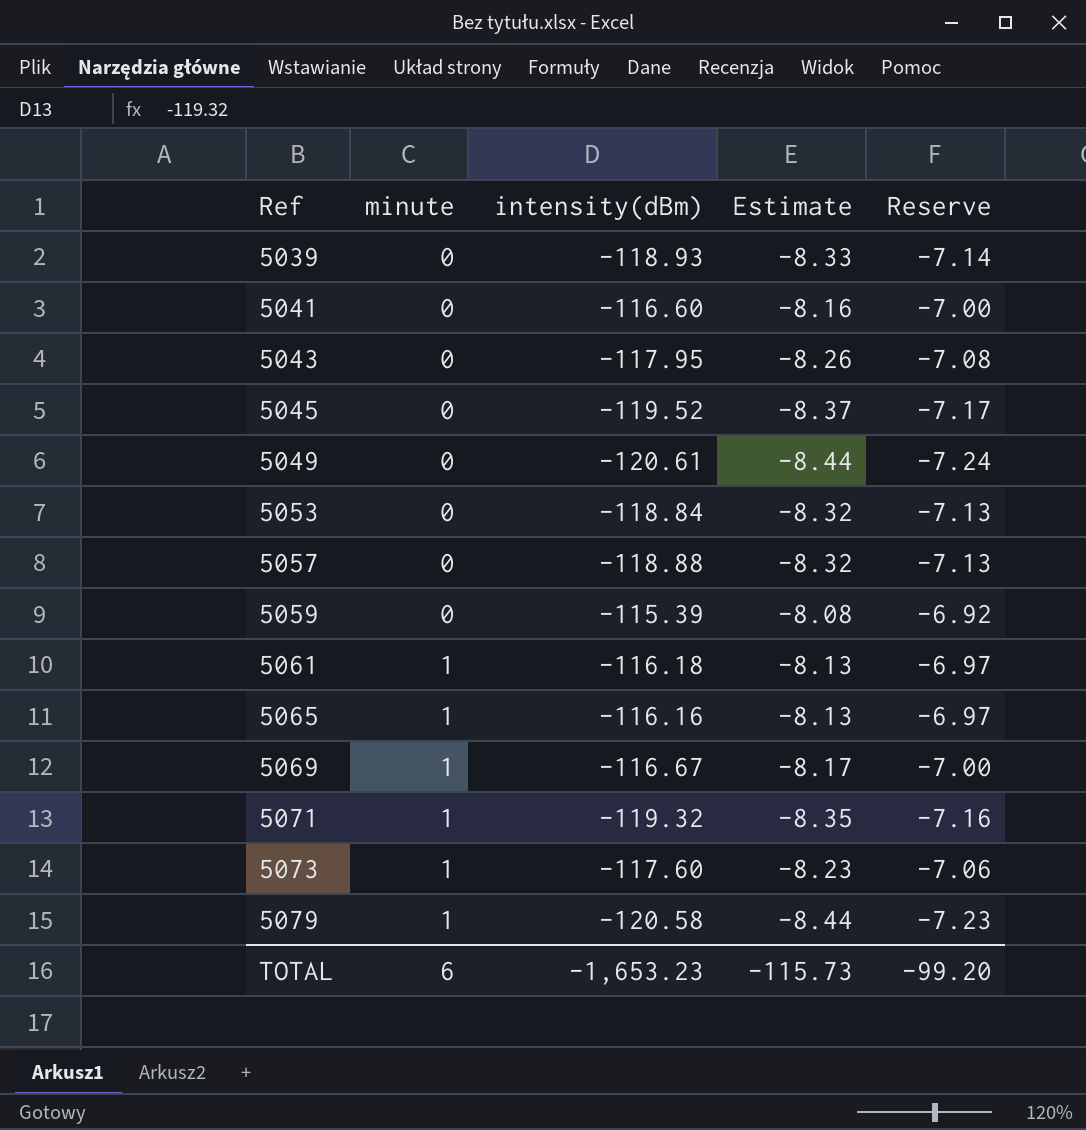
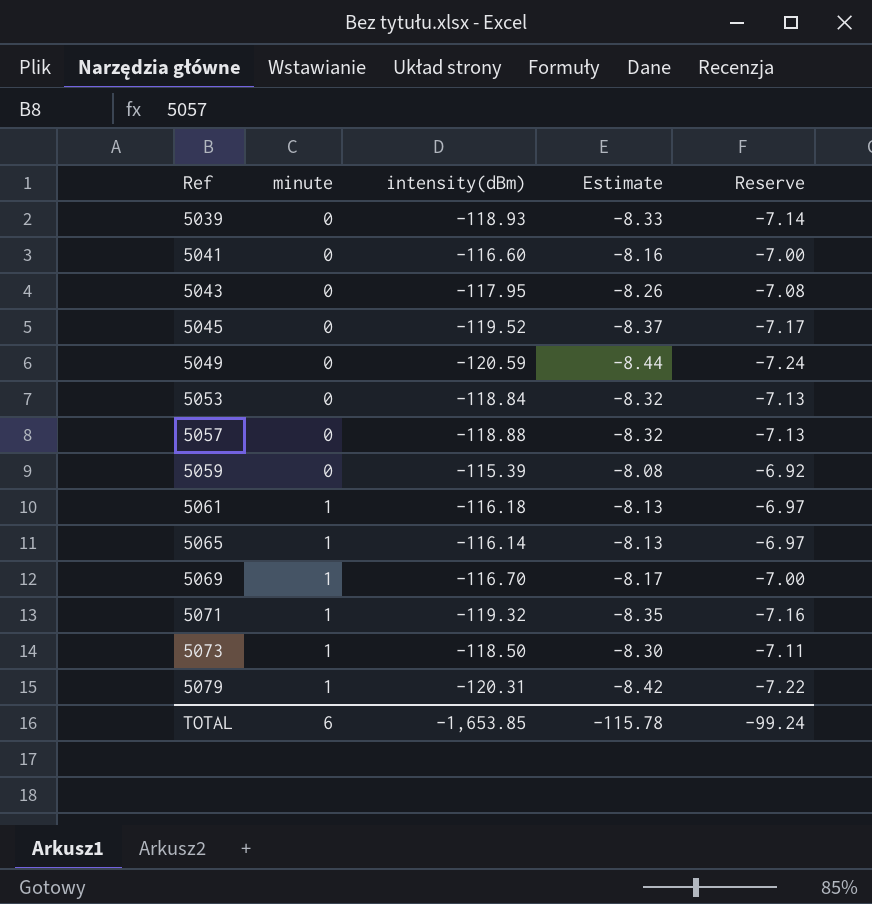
5049 | intensity(dBm): -120.61 -> -120.59
5065 | intensity(dBm): -116.16 -> -116.14
5069 | intensity(dBm): -116.67 -> -116.70
5073 | intensity(dBm): -117.60 -> -118.50
5073 | Estimate: -8.23 -> -8.30
5073 | Reserve: -7.06 -> -7.11
5079 | intensity(dBm): -120.58 -> -120.31
5079 | Estimate: -8.44 -> -8.42
5079 | Reserve: -7.23 -> -7.22
TOTAL | intensity(dBm): -1,653.23 -> -1,653.85
TOTAL | Estimate: -115.73 -> -115.78
TOTAL | Reserve: -99.20 -> -99.24

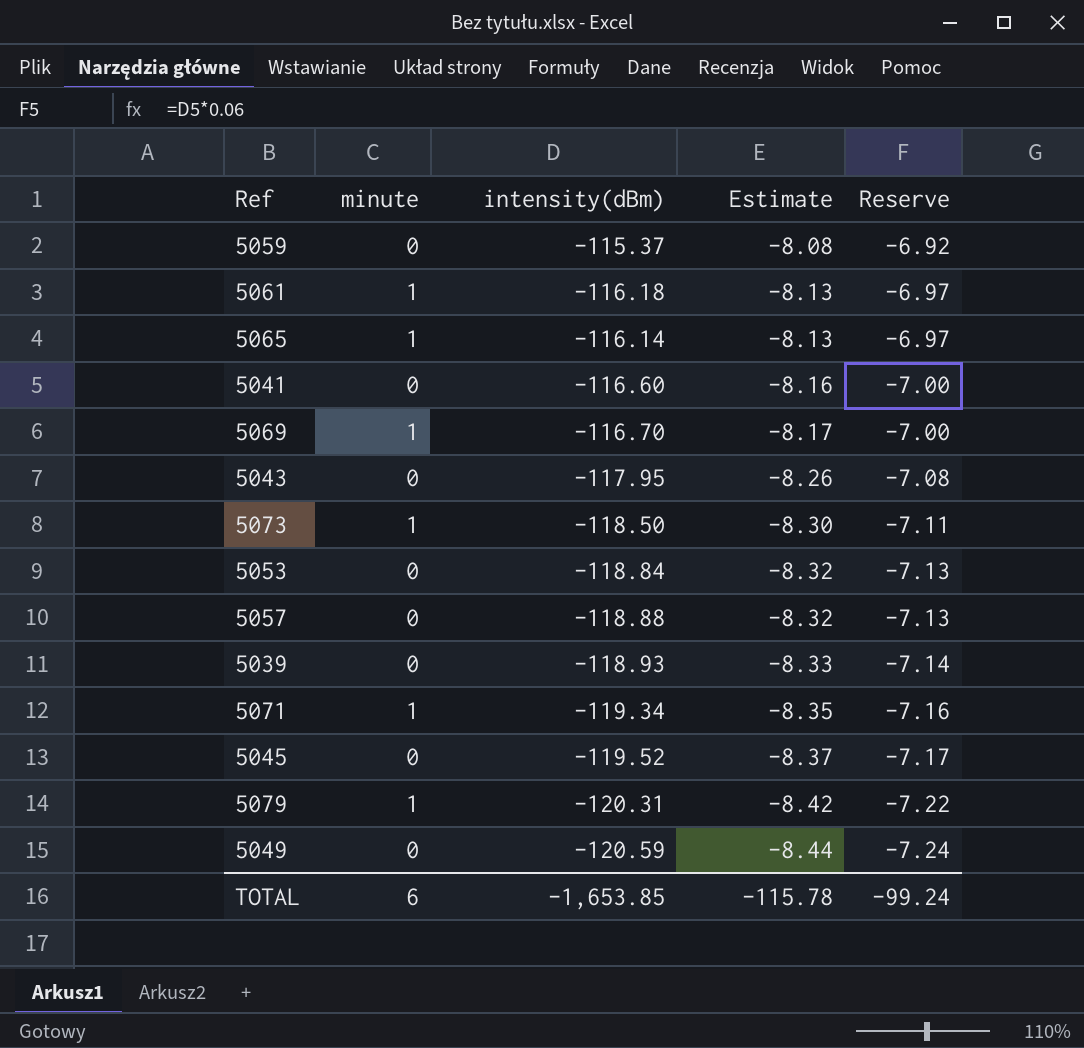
row order: Ref ascending -> Estimate descending
5059 | intensity(dBm): -115.39 -> -115.37
5071 | intensity(dBm): -119.32 -> -119.34

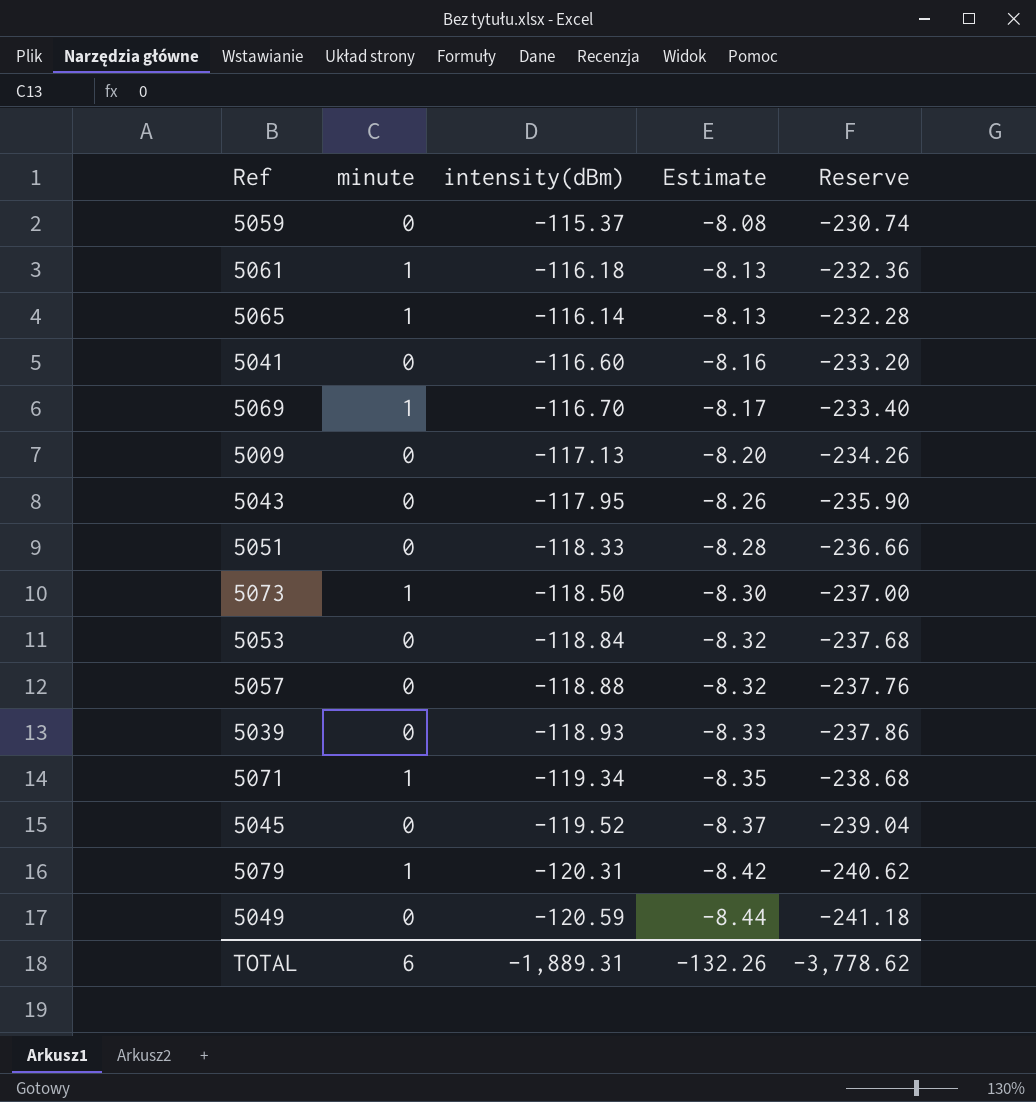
column Reserve | formula: [intensity(dBm)] * 0.06 -> [intensity(dBm)] * 2
row 5009: none -> 0 | -117.13 | -8.20 | -234.26
row 5051: none -> 0 | -118.33 | -8.28 | -236.66
TOTAL | intensity(dBm): -1,653.85 -> -1,889.31
TOTAL | Estimate: -115.78 -> -132.26
TOTAL | Reserve: -99.24 -> -3,778.62

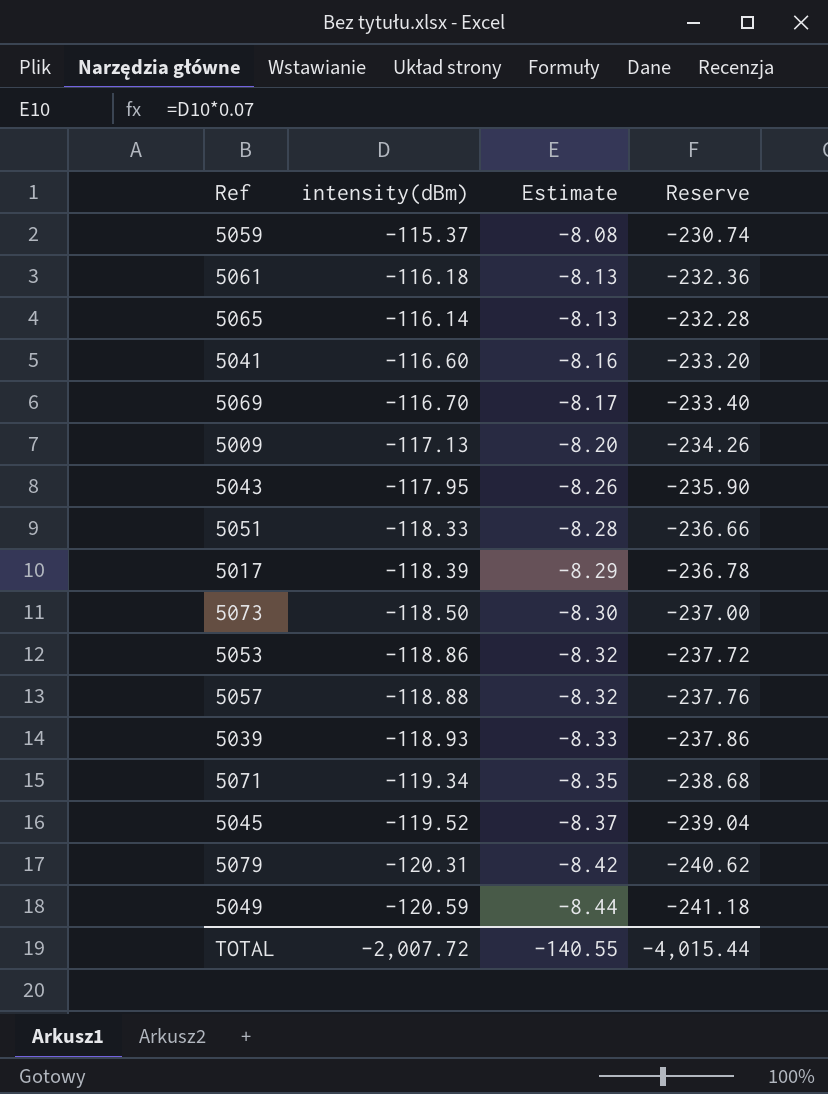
column minute | position: 2 -> none
row 5017: none -> -118.39 | -8.29 | -236.78
5053 | intensity(dBm): -118.84 -> -118.86
5053 | Reserve: -237.68 -> -237.72
TOTAL | intensity(dBm): -1,889.31 -> -2,007.72
TOTAL | Estimate: -132.26 -> -140.55
TOTAL | Reserve: -3,778.62 -> -4,015.44

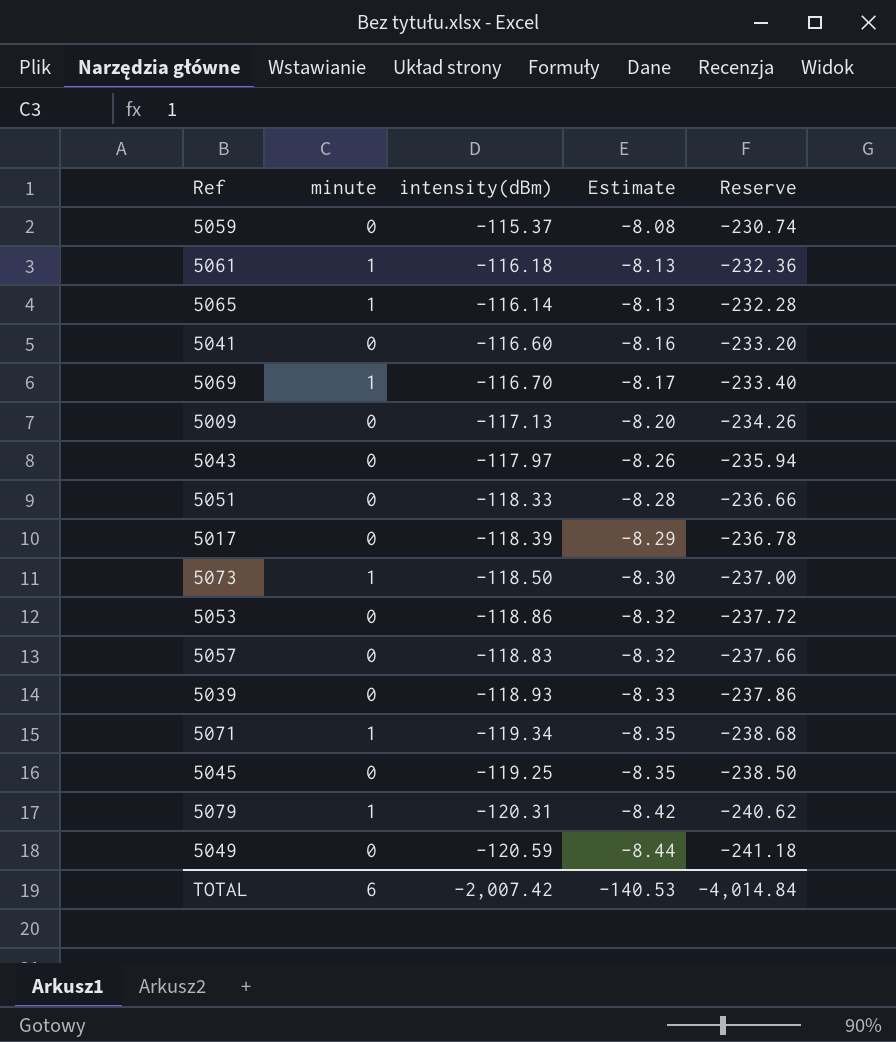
column minute | position: none -> 2
5043 | intensity(dBm): -117.95 -> -117.97
5043 | Reserve: -235.90 -> -235.94
5057 | intensity(dBm): -118.88 -> -118.83
5057 | Reserve: -237.76 -> -237.66
5045 | intensity(dBm): -119.52 -> -119.25
5045 | Estimate: -8.37 -> -8.35
5045 | Reserve: -239.04 -> -238.50
TOTAL | intensity(dBm): -2,007.72 -> -2,007.42
TOTAL | Estimate: -140.55 -> -140.53
TOTAL | Reserve: -4,015.44 -> -4,014.84

